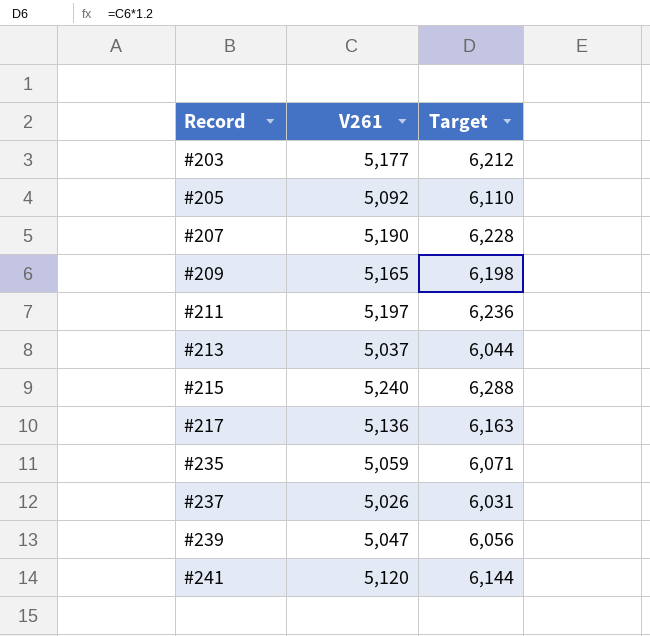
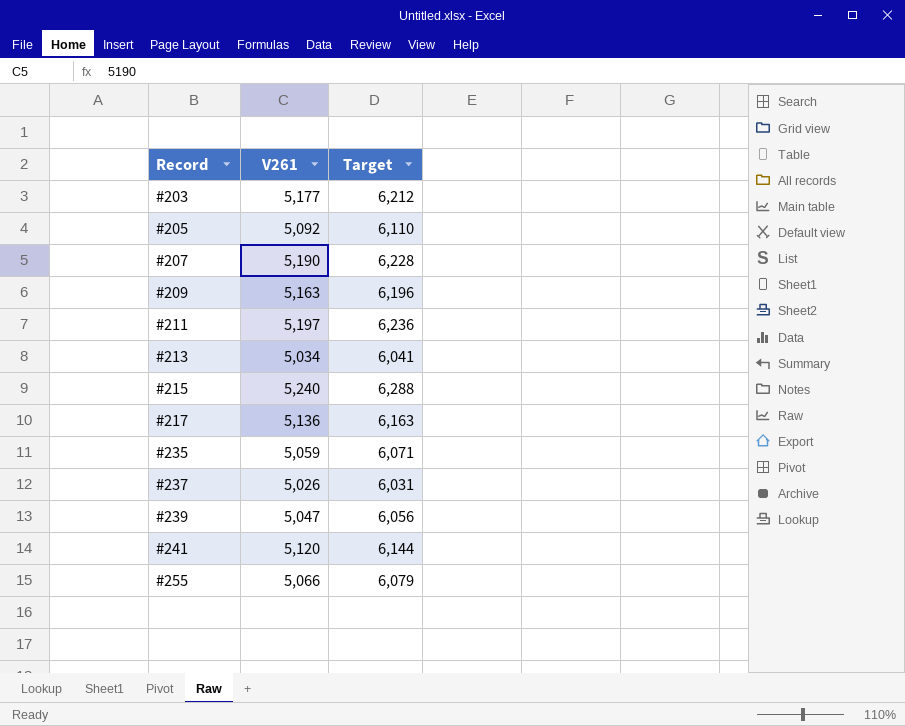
#209 | V261: 5,165 -> 5,163
#209 | Target: 6,198 -> 6,196
#213 | V261: 5,037 -> 5,034
#213 | Target: 6,044 -> 6,041
row #255: none -> 5,066 | 6,079

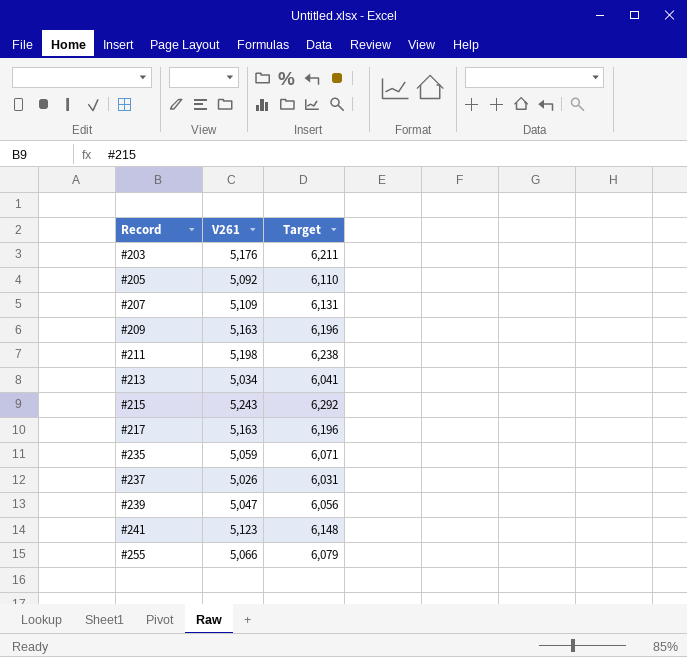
#203 | V261: 5,177 -> 5,176
#203 | Target: 6,212 -> 6,211
#207 | V261: 5,190 -> 5,109
#207 | Target: 6,228 -> 6,131
#211 | V261: 5,197 -> 5,198
#211 | Target: 6,236 -> 6,238
#215 | V261: 5,240 -> 5,243
#215 | Target: 6,288 -> 6,292
#217 | V261: 5,136 -> 5,163
#217 | Target: 6,163 -> 6,196
#241 | V261: 5,120 -> 5,123
#241 | Target: 6,144 -> 6,148

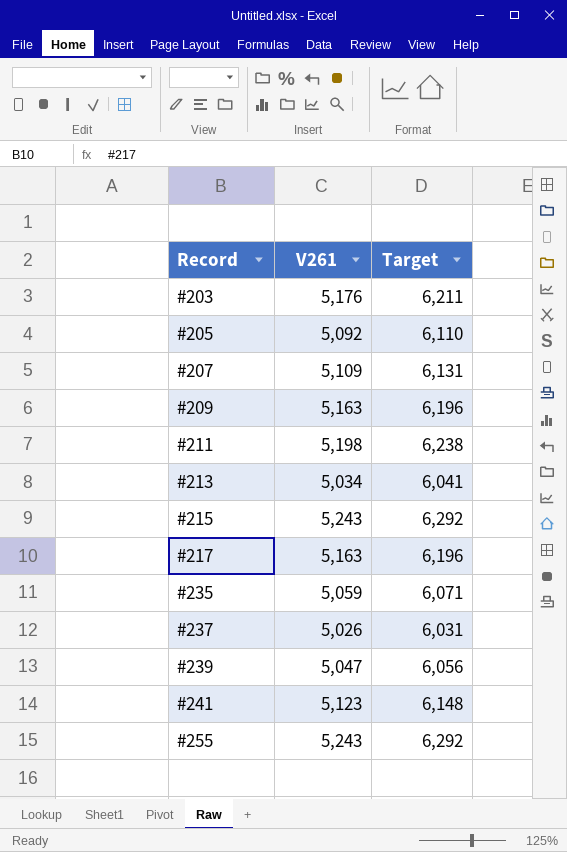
#255 | V261: 5,066 -> 5,243
#255 | Target: 6,079 -> 6,292

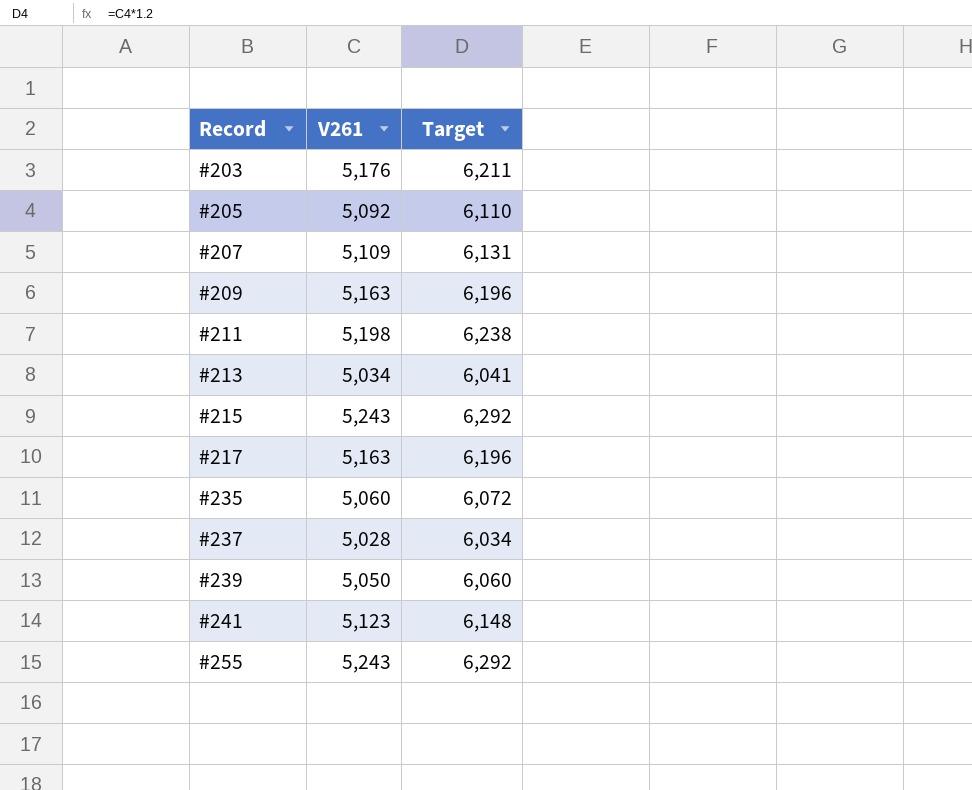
#235 | V261: 5,059 -> 5,060
#235 | Target: 6,071 -> 6,072
#237 | V261: 5,026 -> 5,028
#237 | Target: 6,031 -> 6,034
#239 | V261: 5,047 -> 5,050
#239 | Target: 6,056 -> 6,060

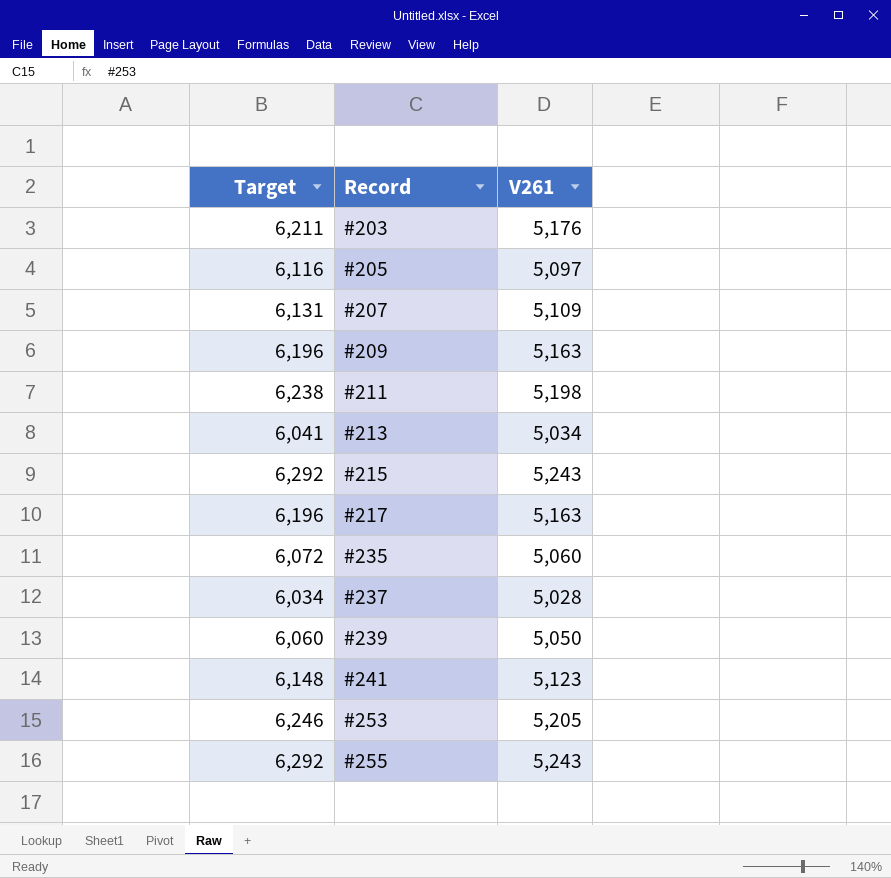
column Target | position: 3 -> 1
#205 | Target: 6,110 -> 6,116
#205 | V261: 5,092 -> 5,097
row #253: none -> 6,246 | 5,205

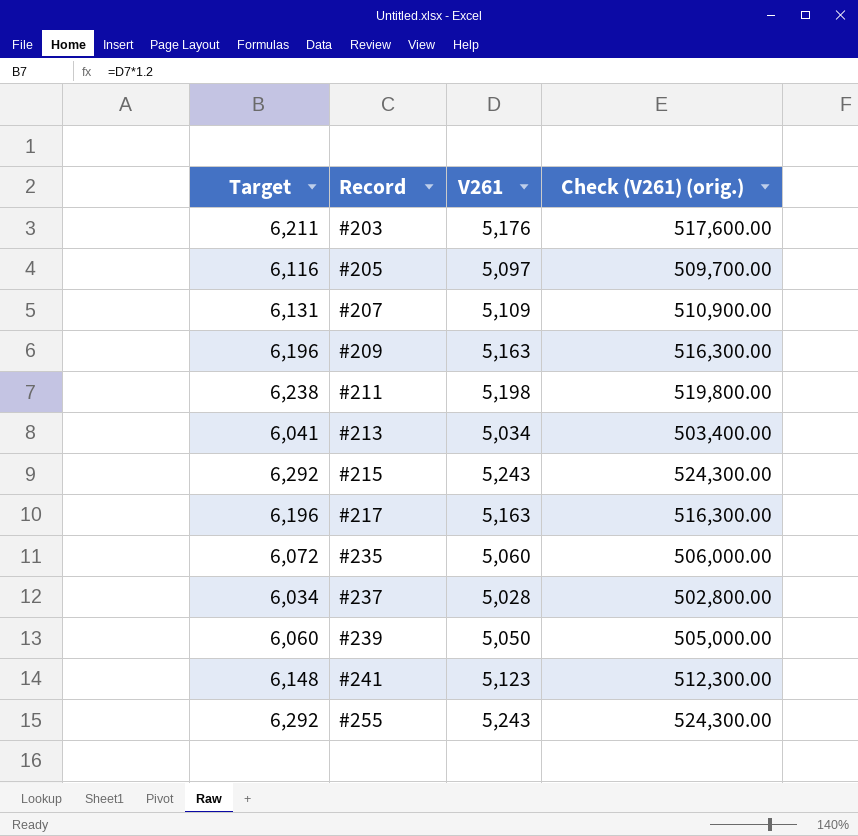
column Check (V261) (orig.) | formula: none -> [V261] * 100
row #253: 6,246 | 5,205 -> none

